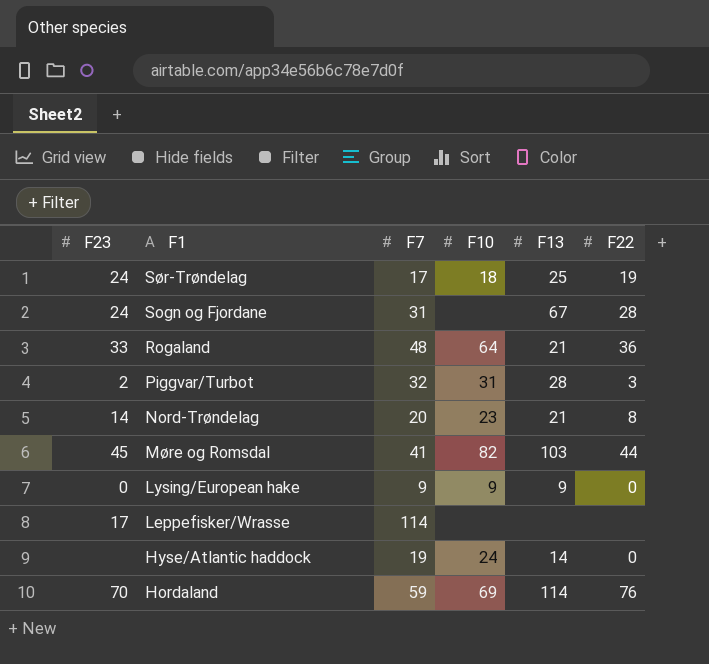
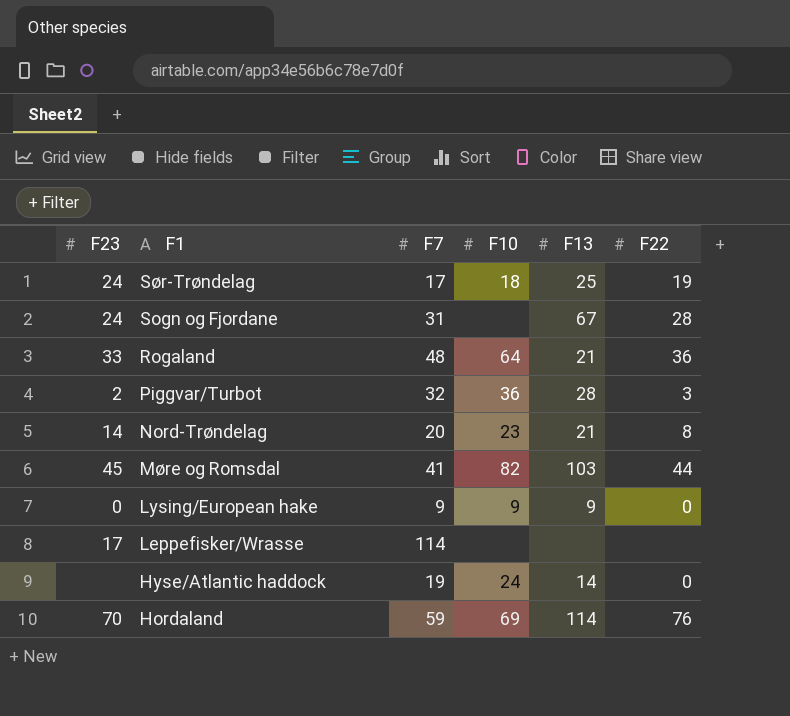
Piggvar/Turbot | F10: 31 -> 36

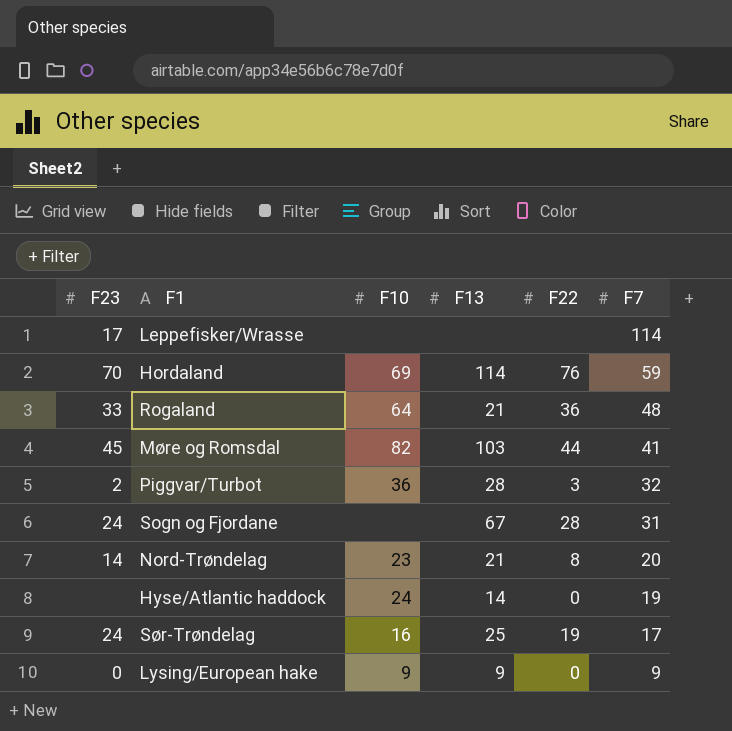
row order: F1 descending -> F7 descending
column F7 | position: 3 -> 6
Sør-Trøndelag | F10: 18 -> 16

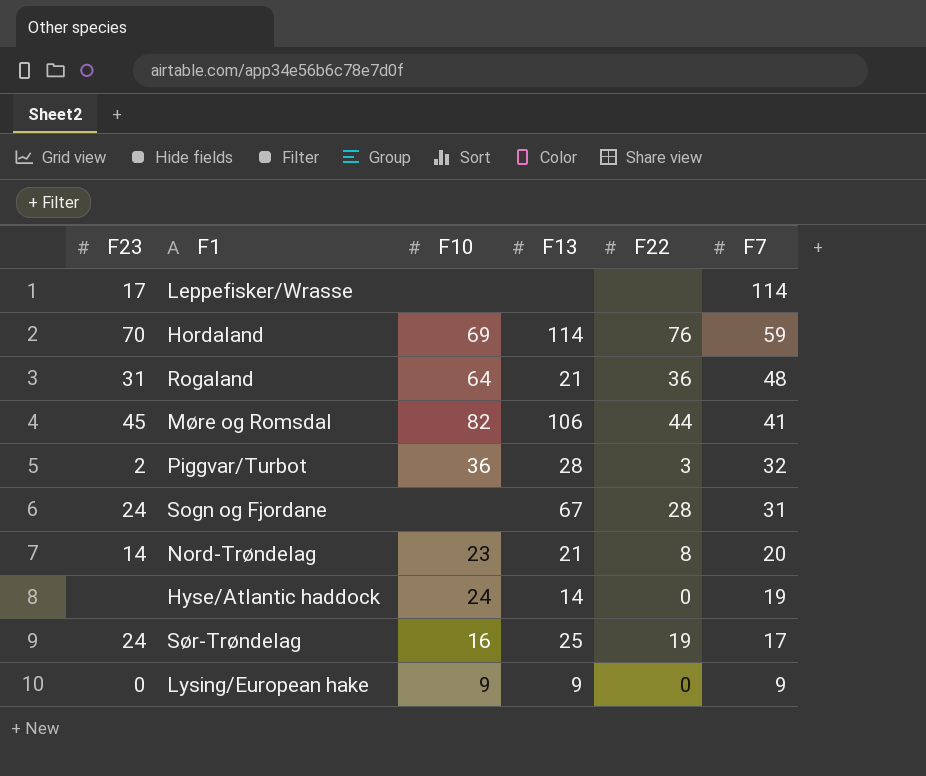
Rogaland | F23: 33 -> 31
Møre og Romsdal | F13: 103 -> 106

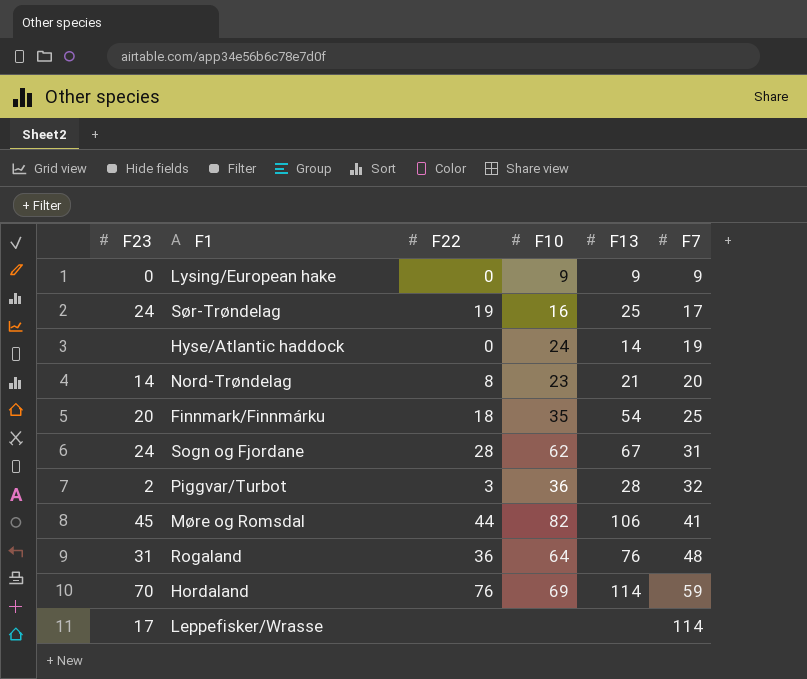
row order: F7 descending -> F7 ascending
column F22 | position: 5 -> 3
row Finnmark/Finnmárku: none -> 20 | 18 | 35 | 54 | 25
Sogn og Fjordane | F10: none -> 62
Rogaland | F13: 21 -> 76

